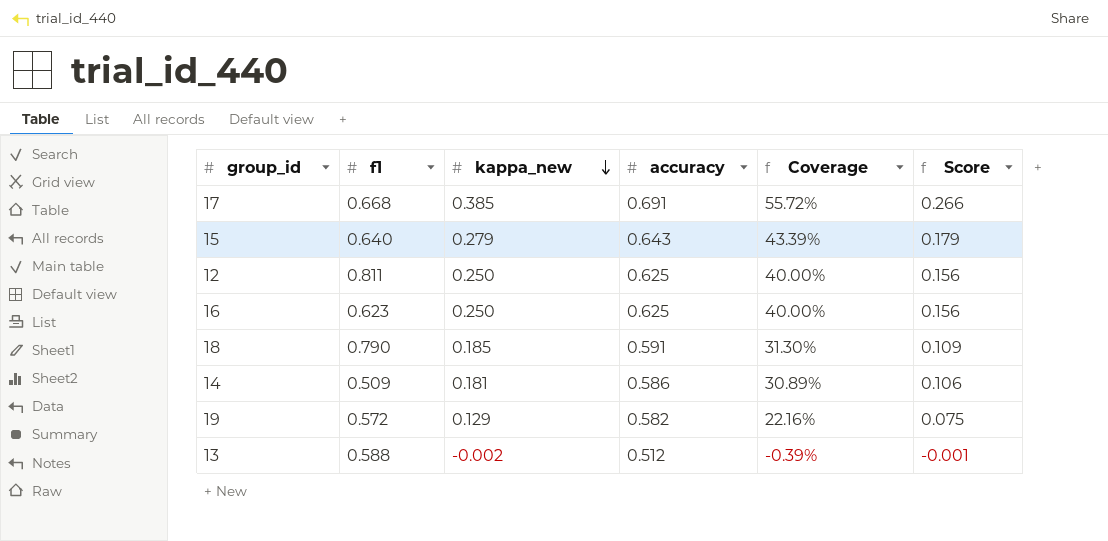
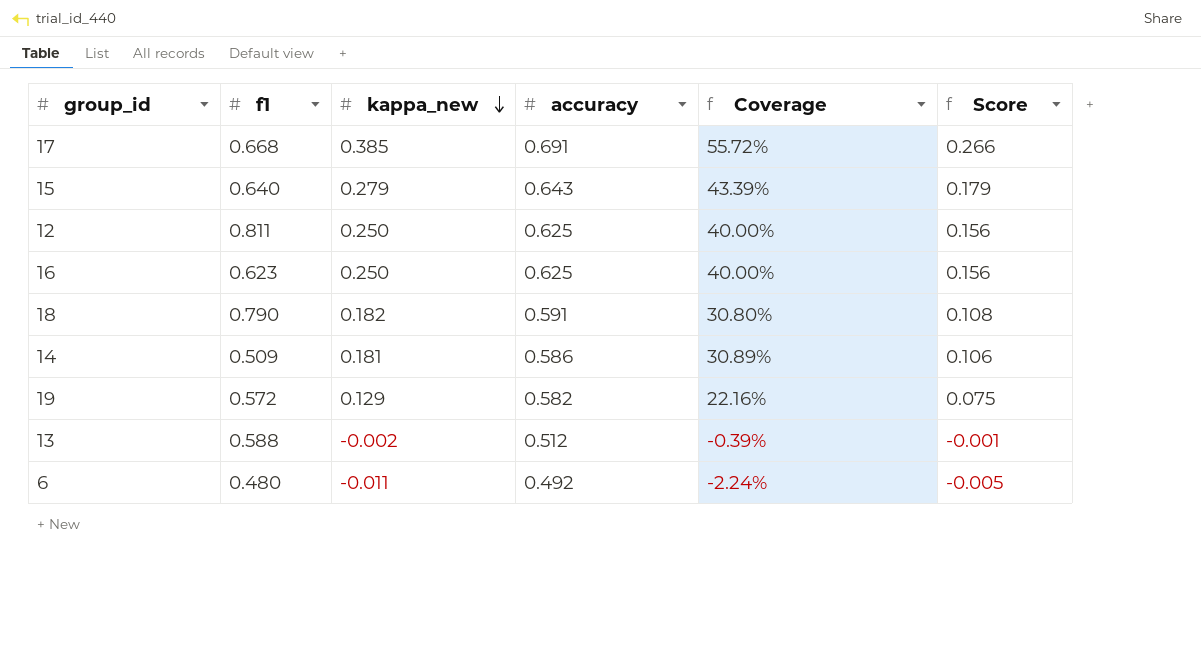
18 | kappa_new: 0.185 -> 0.182
18 | Coverage: 31.30% -> 30.80%
18 | Score: 0.109 -> 0.108
row 6: none -> 0.480 | -0.011 | 0.492 | -2.24% | -0.005

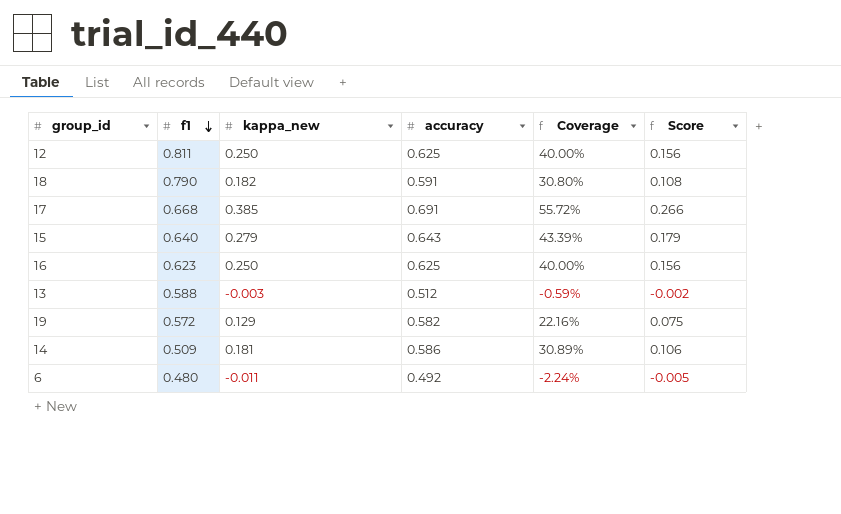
row order: kappa_new descending -> f1 descending
13 | kappa_new: -0.002 -> -0.003
13 | Coverage: -0.39% -> -0.59%
13 | Score: -0.001 -> -0.002

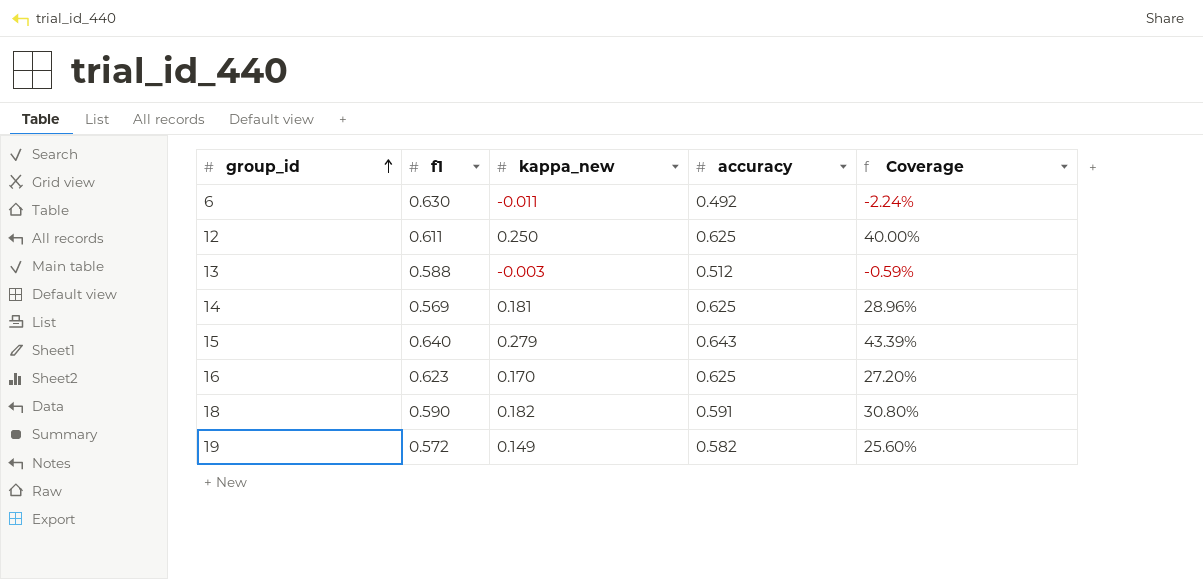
row order: f1 descending -> group_id ascending
column Score | formula: [kappa_new] * [accuracy] -> none
row 17: 0.668 | 0.385 | 0.691 | 55.72% | 0.266 -> none
6 | f1: 0.480 -> 0.630
12 | f1: 0.811 -> 0.611
14 | f1: 0.509 -> 0.569
14 | accuracy: 0.586 -> 0.625
14 | Coverage: 30.89% -> 28.96%
16 | kappa_new: 0.250 -> 0.170
16 | Coverage: 40.00% -> 27.20%
18 | f1: 0.790 -> 0.590
19 | kappa_new: 0.129 -> 0.149
19 | Coverage: 22.16% -> 25.60%

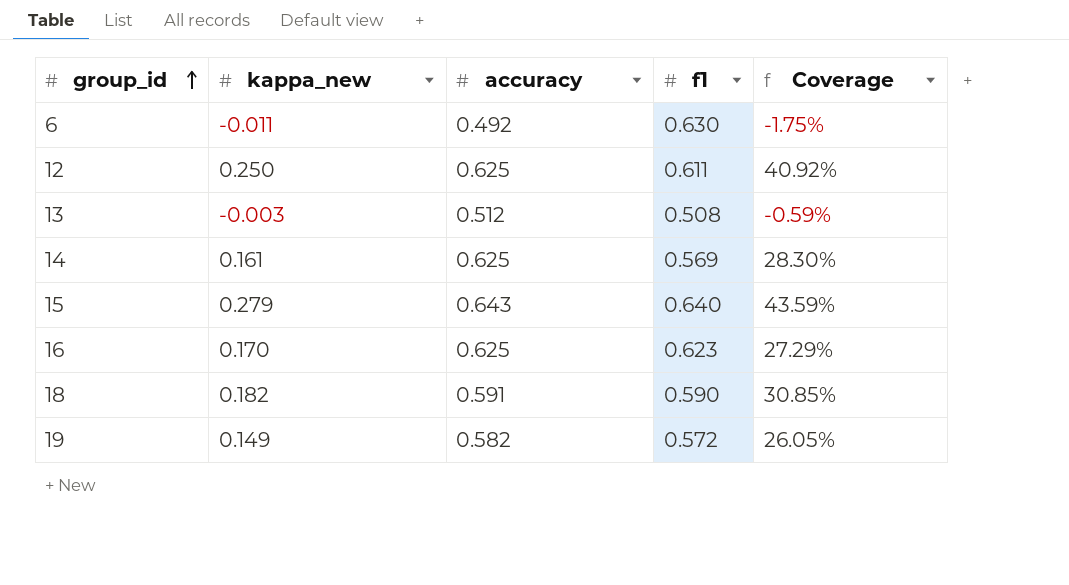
column f1 | position: 2 -> 4
column Coverage | formula: [kappa_new] / [accuracy] -> [kappa_new] / [f1]
13 | f1: 0.588 -> 0.508
14 | kappa_new: 0.181 -> 0.161

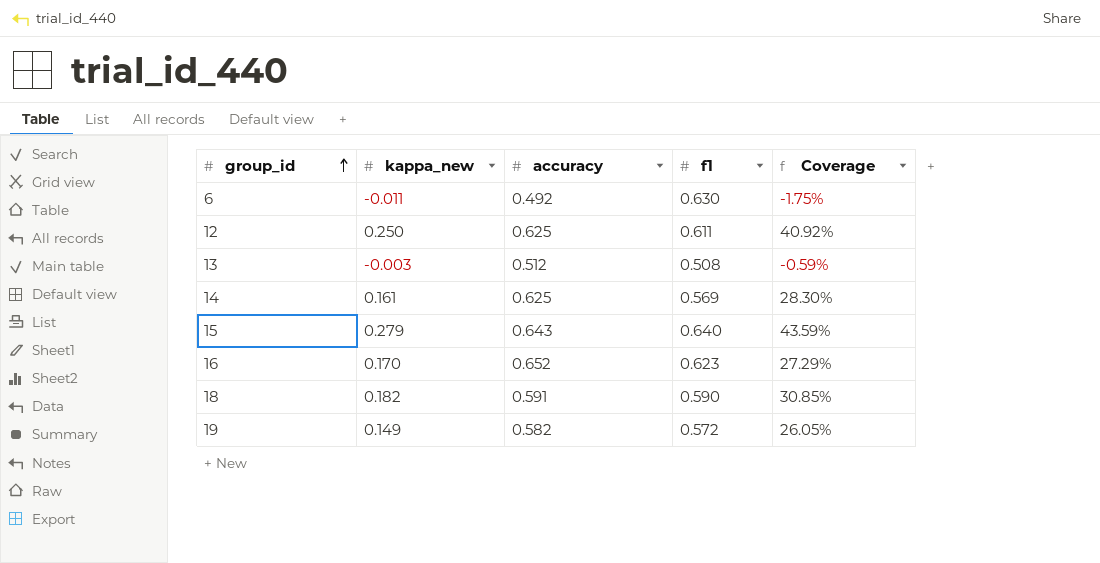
16 | accuracy: 0.625 -> 0.652

